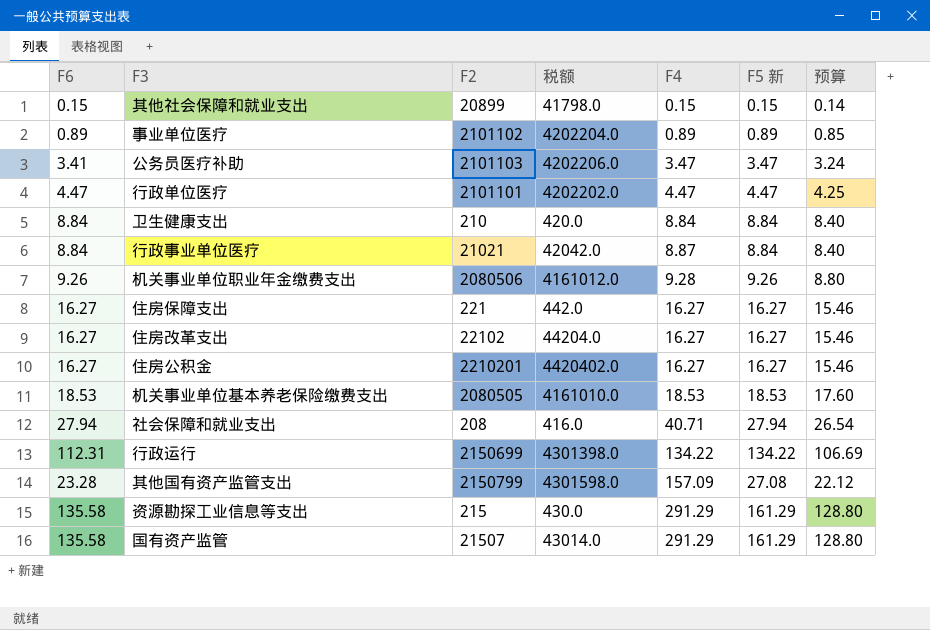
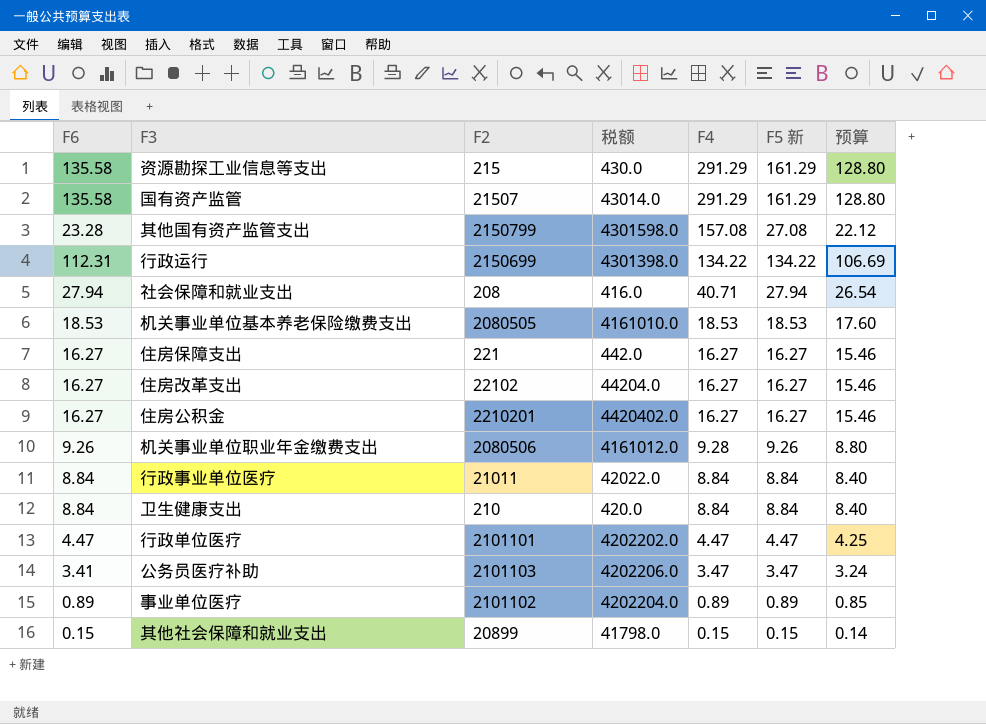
row order: F4 ascending -> F4 descending
其他国有资产监管支出 | F4: 157.09 -> 157.08
行政事业单位医疗 | F2: 21021 -> 21011
行政事业单位医疗 | 税额: 42042.0 -> 42022.0
行政事业单位医疗 | F4: 8.87 -> 8.84

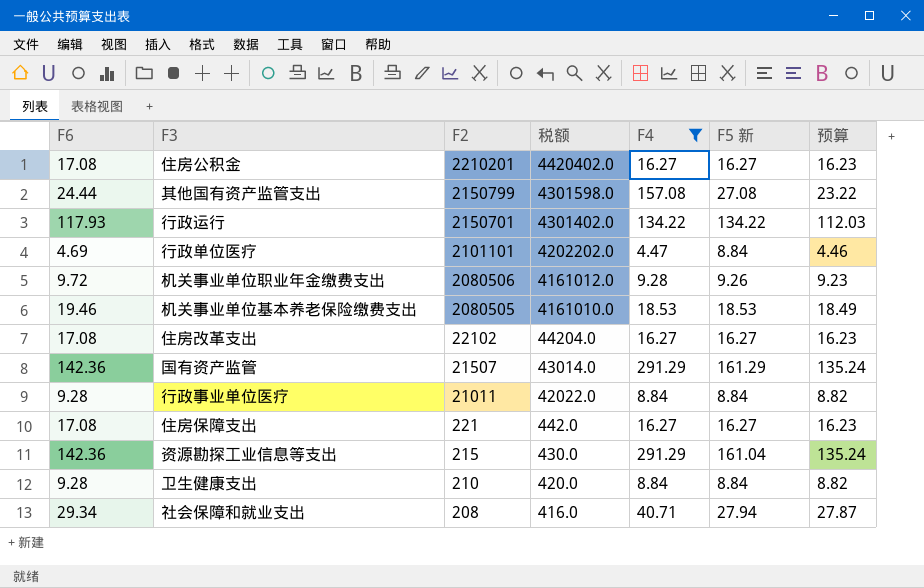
filter: none -> F4 >= 4.47
row order: F4 descending -> F2 descending
住房公积金 | F6: 16.27 -> 17.08
住房公积金 | 预算: 15.46 -> 16.23
其他国有资产监管支出 | F6: 23.28 -> 24.44
其他国有资产监管支出 | 预算: 22.12 -> 23.22
行政运行 | F6: 112.31 -> 117.93
行政运行 | F2: 2150699 -> 2150701
行政运行 | 税额: 4301398.0 -> 4301402.0
行政运行 | 预算: 106.69 -> 112.03
行政单位医疗 | F6: 4.47 -> 4.69
行政单位医疗 | F5 新: 4.47 -> 8.84
行政单位医疗 | 预算: 4.25 -> 4.46
机关事业单位职业年金缴费支出 | F6: 9.26 -> 9.72
机关事业单位职业年金缴费支出 | 预算: 8.80 -> 9.23
机关事业单位基本养老保险缴费支出 | F6: 18.53 -> 19.46
机关事业单位基本养老保险缴费支出 | 预算: 17.60 -> 18.49
住房改革支出 | F6: 16.27 -> 17.08
住房改革支出 | 预算: 15.46 -> 16.23
国有资产监管 | F6: 135.58 -> 142.36
国有资产监管 | 预算: 128.80 -> 135.24
行政事业单位医疗 | F6: 8.84 -> 9.28
行政事业单位医疗 | 预算: 8.40 -> 8.82
住房保障支出 | F6: 16.27 -> 17.08
住房保障支出 | 预算: 15.46 -> 16.23
资源勘探工业信息等支出 | F6: 135.58 -> 142.36
资源勘探工业信息等支出 | F5 新: 161.29 -> 161.04
资源勘探工业信息等支出 | 预算: 128.80 -> 135.24
卫生健康支出 | F6: 8.84 -> 9.28
卫生健康支出 | 预算: 8.40 -> 8.82
社会保障和就业支出 | F6: 27.94 -> 29.34
社会保障和就业支出 | 预算: 26.54 -> 27.87

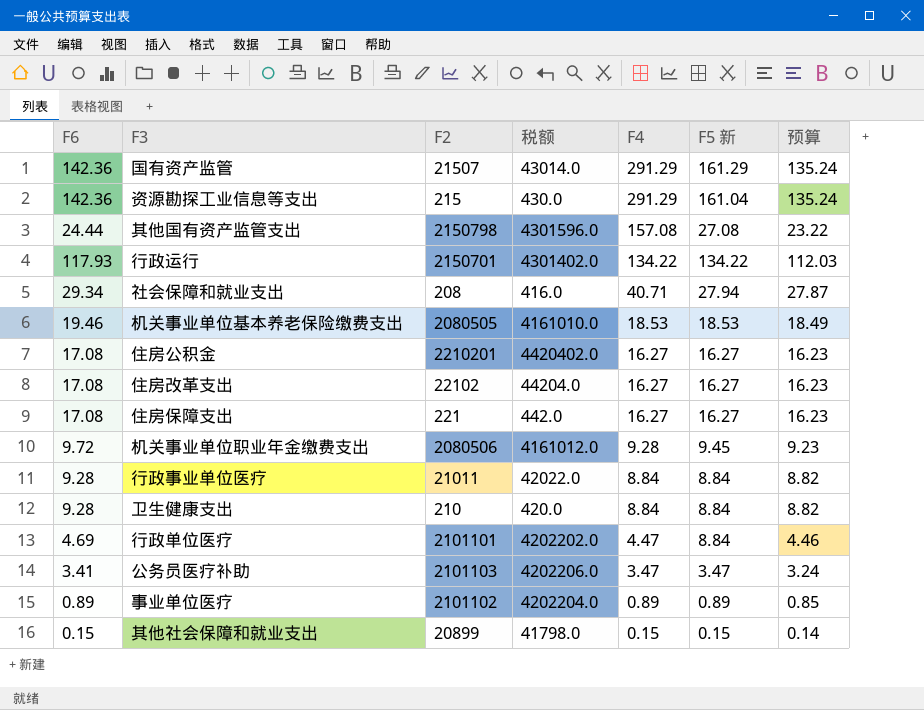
filter: F4 >= 4.47 -> none
row order: F2 descending -> F4 descending
其他国有资产监管支出 | F2: 2150799 -> 2150798
其他国有资产监管支出 | 税额: 4301598.0 -> 4301596.0
机关事业单位职业年金缴费支出 | F5 新: 9.26 -> 9.45

